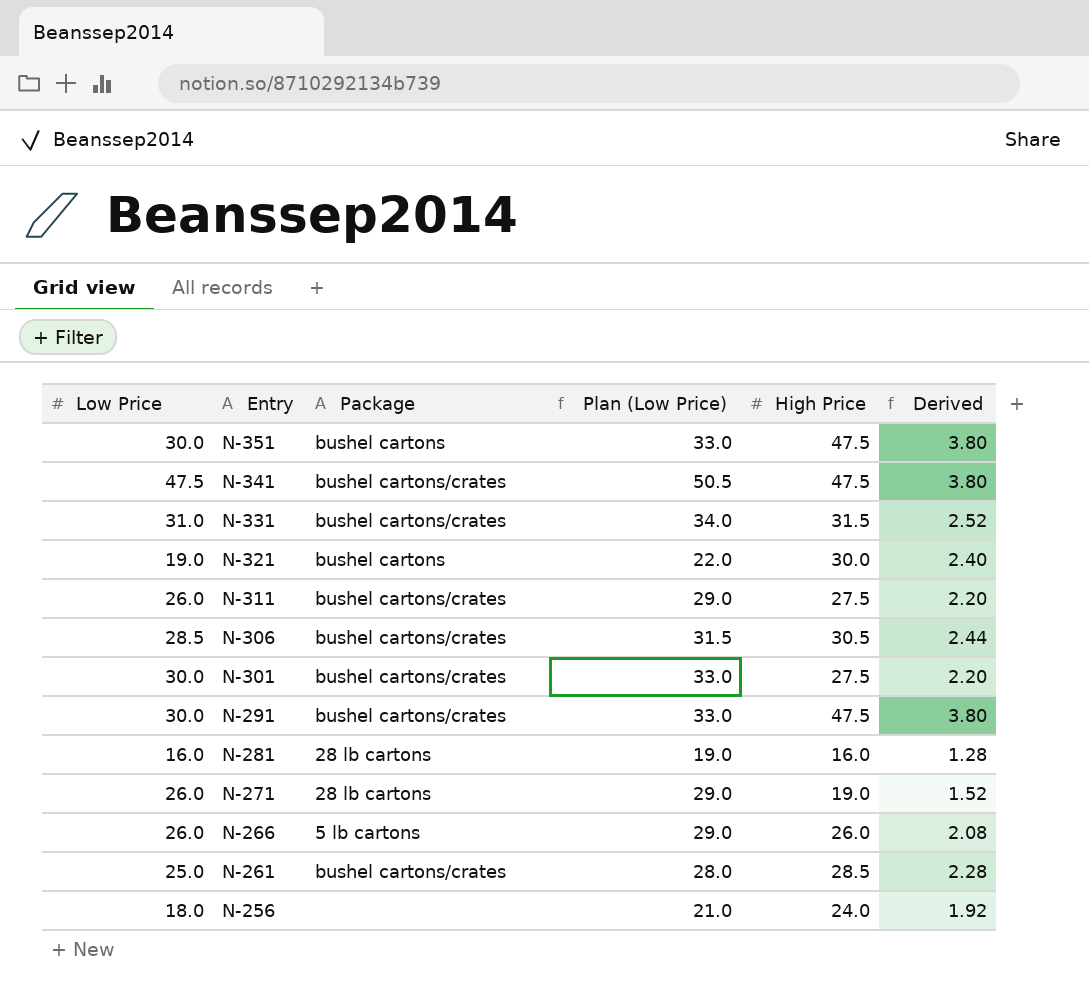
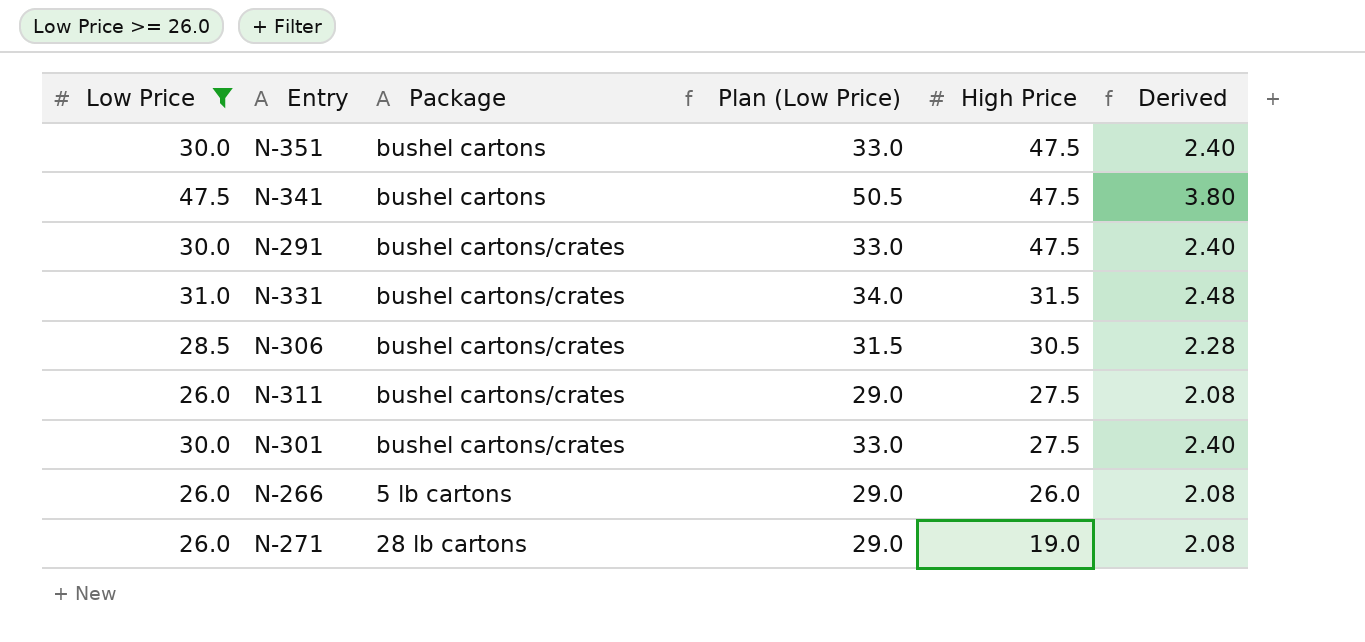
filter: none -> Low Price >= 26.0
row order: Entry descending -> High Price descending
column Derived | formula: [High Price] * 0.08 -> [Low Price] * 0.08
N-341 | Package: bushel cartons/crates -> bushel cartons

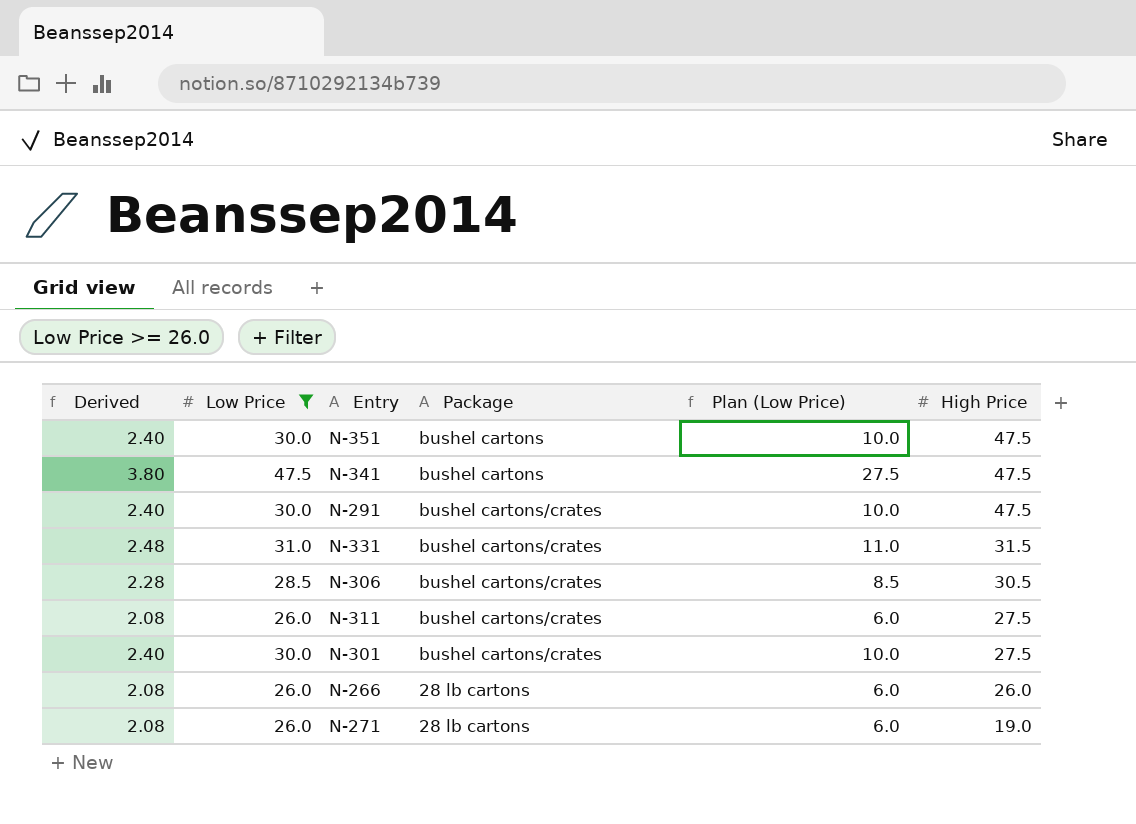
column Derived | position: 6 -> 1
column Plan (Low Price) | formula: [Low Price] + 3 -> [Low Price] - 20
N-266 | Package: 5 lb cartons -> 28 lb cartons

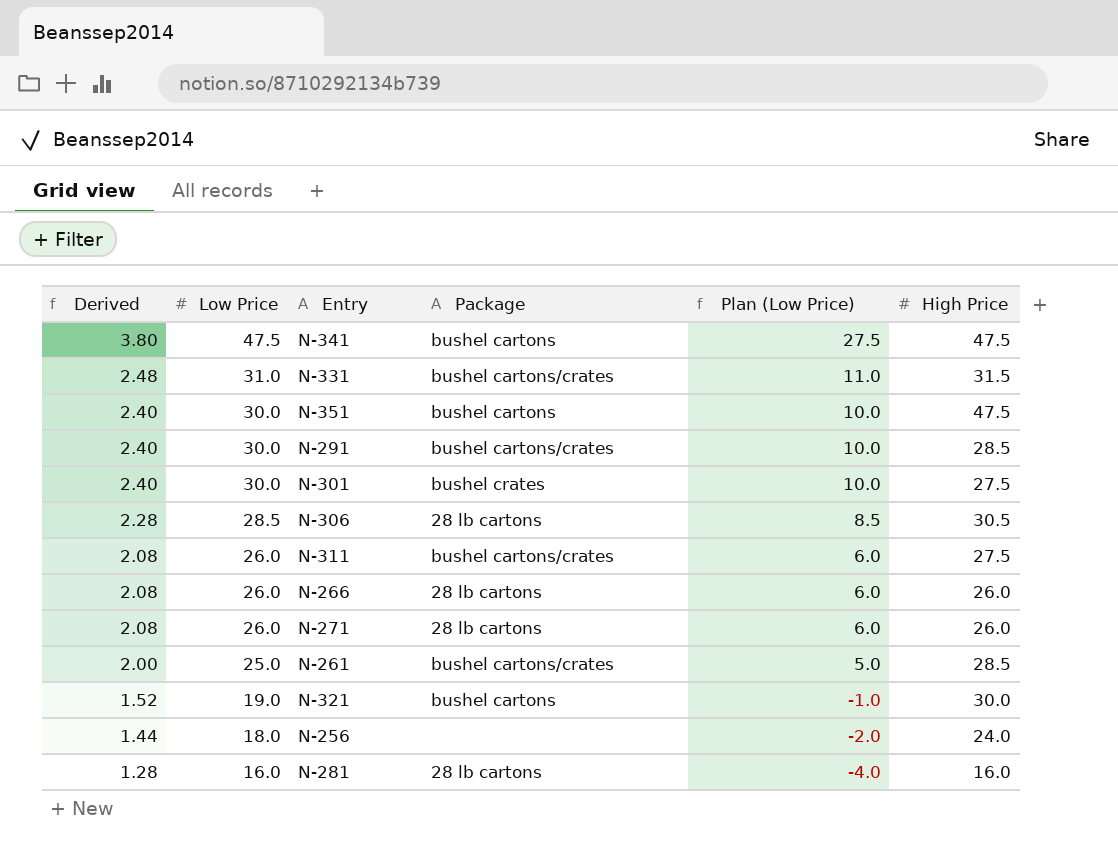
filter: Low Price >= 26.0 -> none
row order: High Price descending -> Derived descending
N-291 | High Price: 47.5 -> 28.5
N-301 | Package: bushel cartons/crates -> bushel crates
N-306 | Package: bushel cartons/crates -> 28 lb cartons
N-271 | High Price: 19.0 -> 26.0

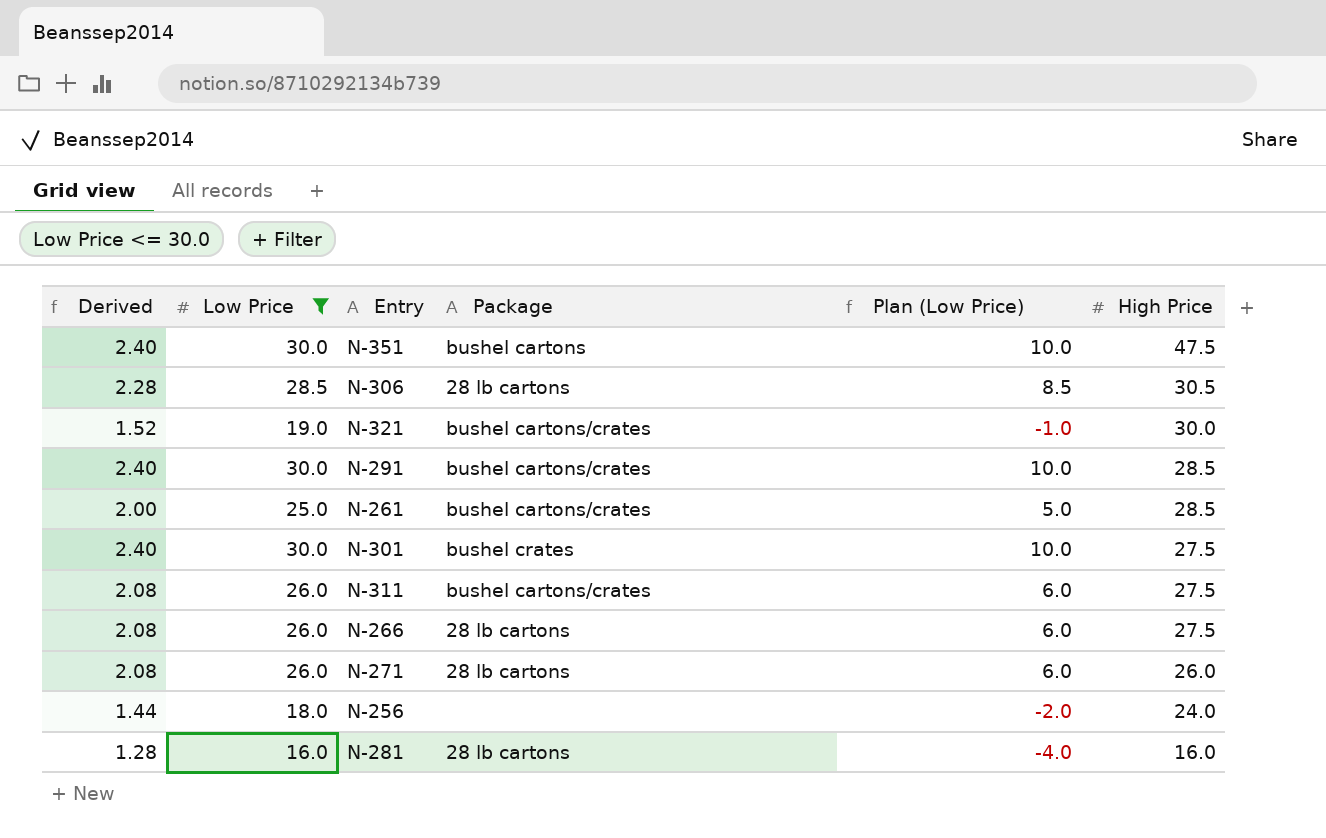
filter: none -> Low Price <= 30.0
row order: Derived descending -> High Price descending
N-321 | Package: bushel cartons -> bushel cartons/crates
N-266 | High Price: 26.0 -> 27.5

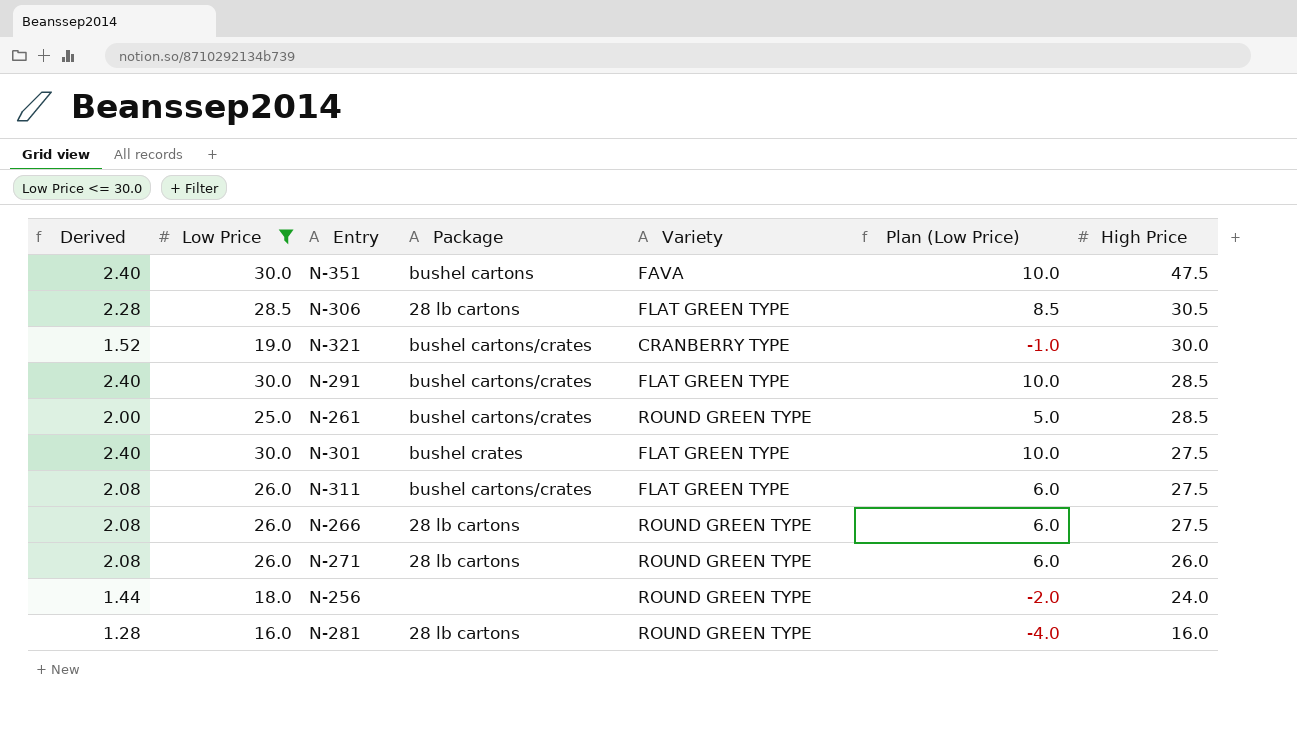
column Variety | position: none -> 5

